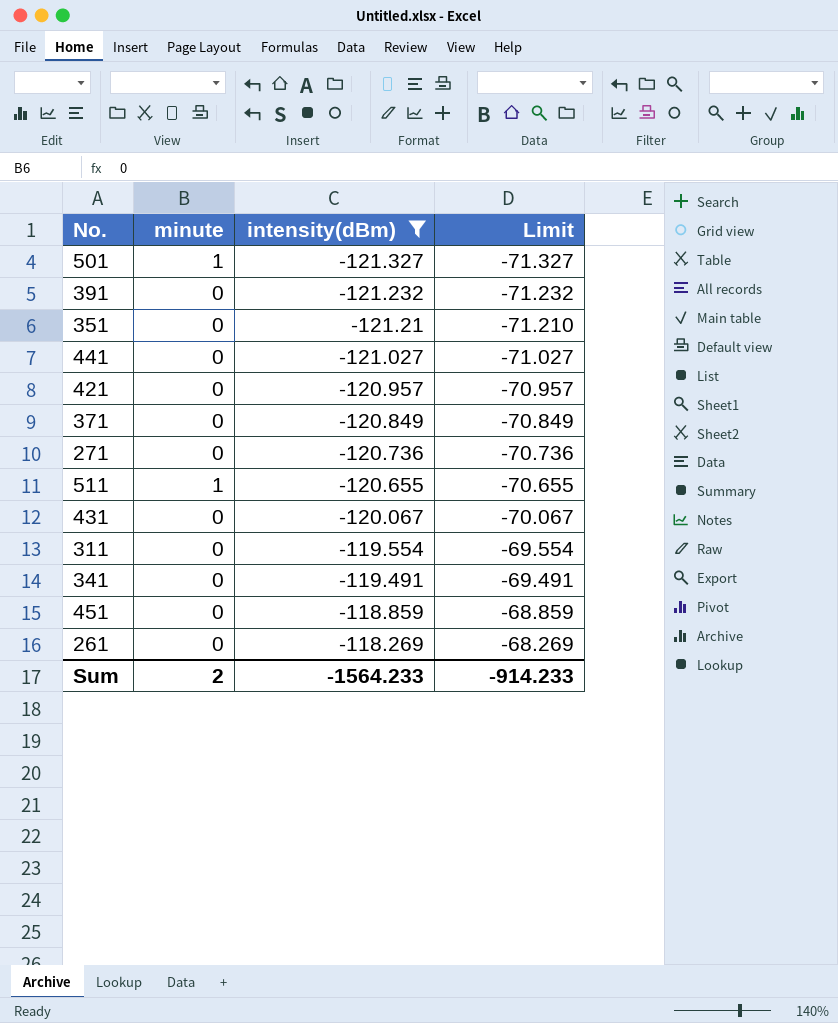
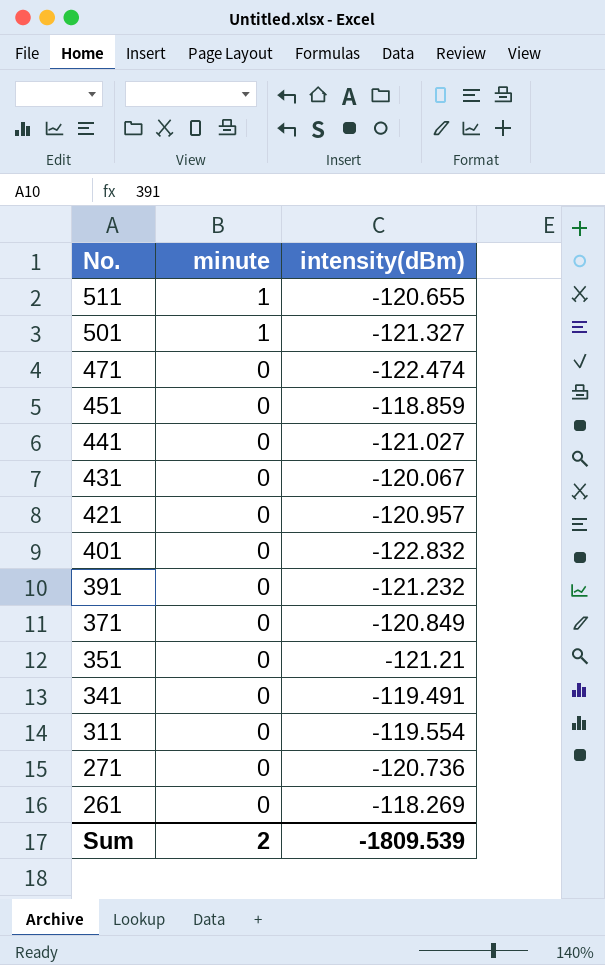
filter: intensity(dBm) >= -121.327 -> none
row order: intensity(dBm) ascending -> No. descending
column Limit | formula: [intensity(dBm)] + 50 -> none
Sum | intensity(dBm): -1564.233 -> -1809.539

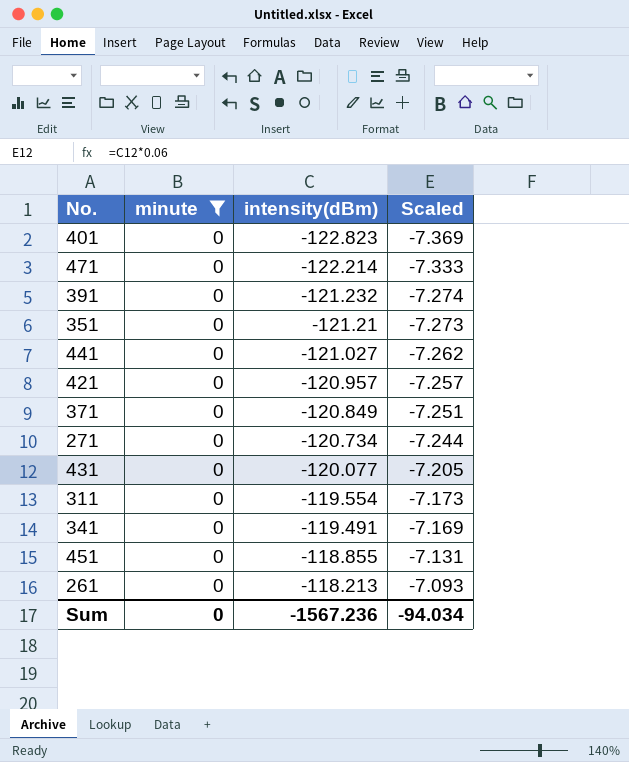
filter: none -> minute = 0
row order: No. descending -> intensity(dBm) ascending
column Scaled | formula: none -> [intensity(dBm)] * 0.06
401 | intensity(dBm): -122.832 -> -122.823
471 | intensity(dBm): -122.474 -> -122.214
271 | intensity(dBm): -120.736 -> -120.734
431 | intensity(dBm): -120.067 -> -120.077
451 | intensity(dBm): -118.859 -> -118.855
261 | intensity(dBm): -118.269 -> -118.213
Sum | minute: 2 -> 0
Sum | intensity(dBm): -1809.539 -> -1567.236

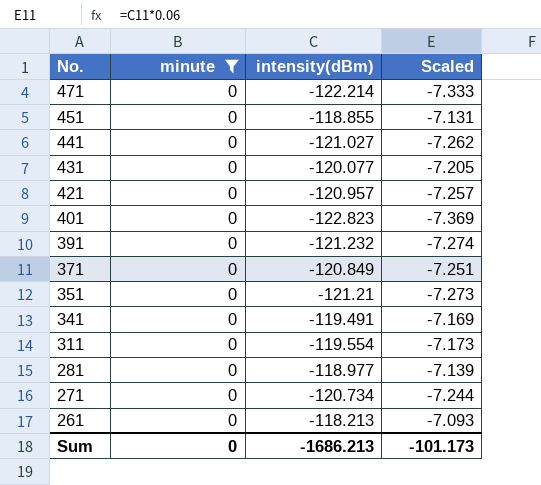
row order: intensity(dBm) ascending -> No. descending
row 281: none -> 0 | -118.977 | -7.139
Sum | intensity(dBm): -1567.236 -> -1686.213
Sum | Scaled: -94.034 -> -101.173

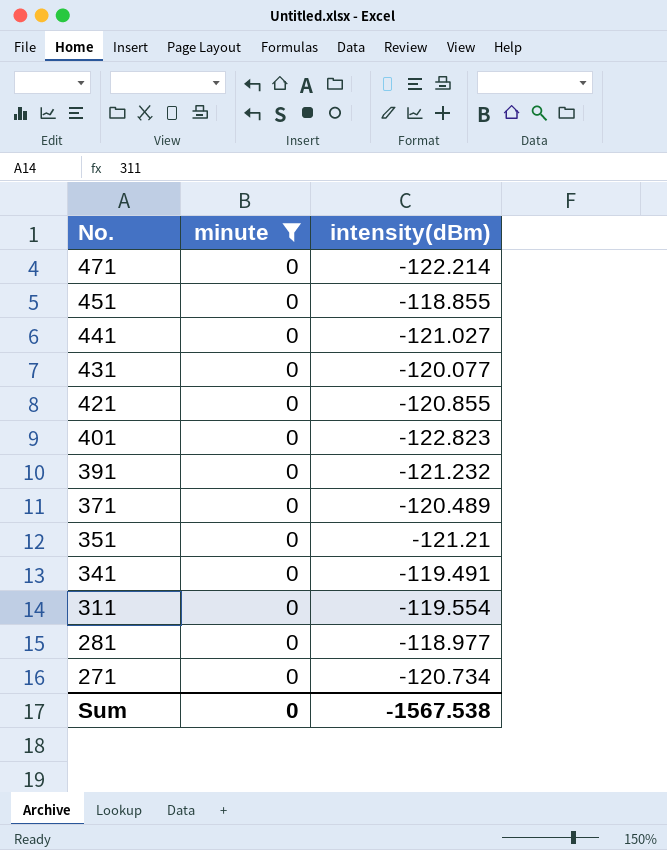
column Scaled | formula: [intensity(dBm)] * 0.06 -> none
row 261: 0 | -118.213 | -7.093 -> none
421 | intensity(dBm): -120.957 -> -120.855
371 | intensity(dBm): -120.849 -> -120.489
Sum | intensity(dBm): -1686.213 -> -1567.538

